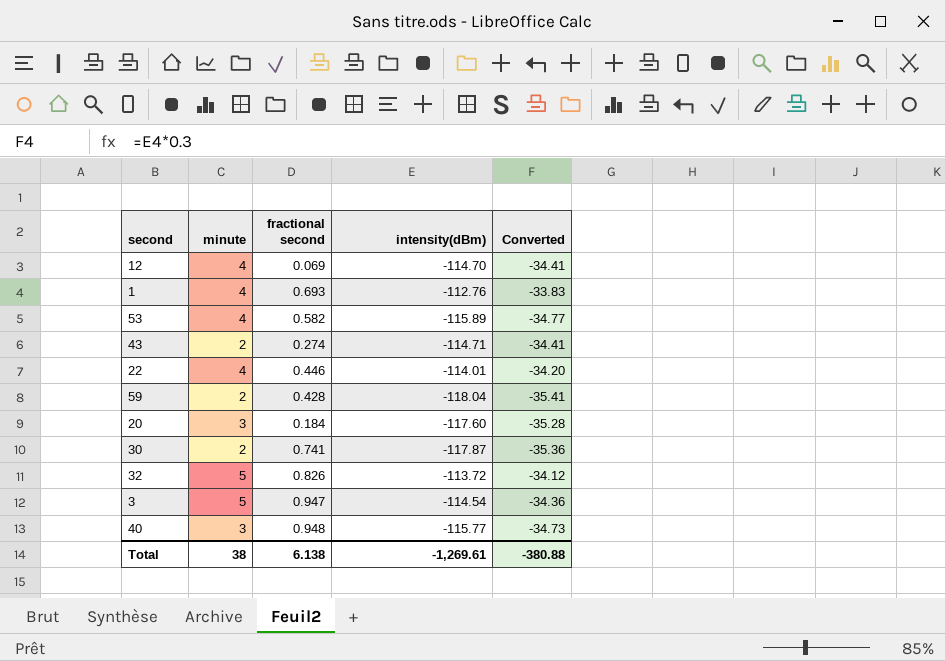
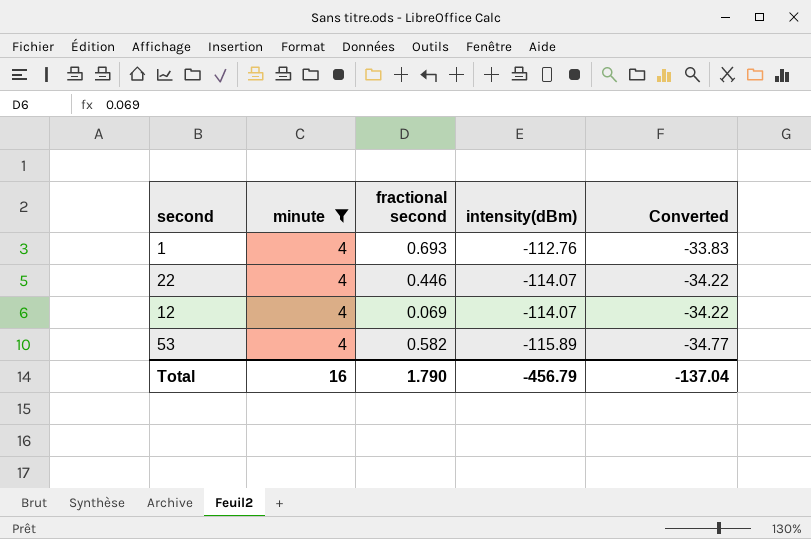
filter: none -> minute = 4
row order: none -> intensity(dBm) descending
22 | intensity(dBm): -114.01 -> -114.07
22 | Converted: -34.20 -> -34.22
12 | intensity(dBm): -114.70 -> -114.07
12 | Converted: -34.41 -> -34.22
Total | minute: 38 -> 16
Total | fractional second: 6.138 -> 1.790
Total | intensity(dBm): -1,269.61 -> -456.79
Total | Converted: -380.88 -> -137.04

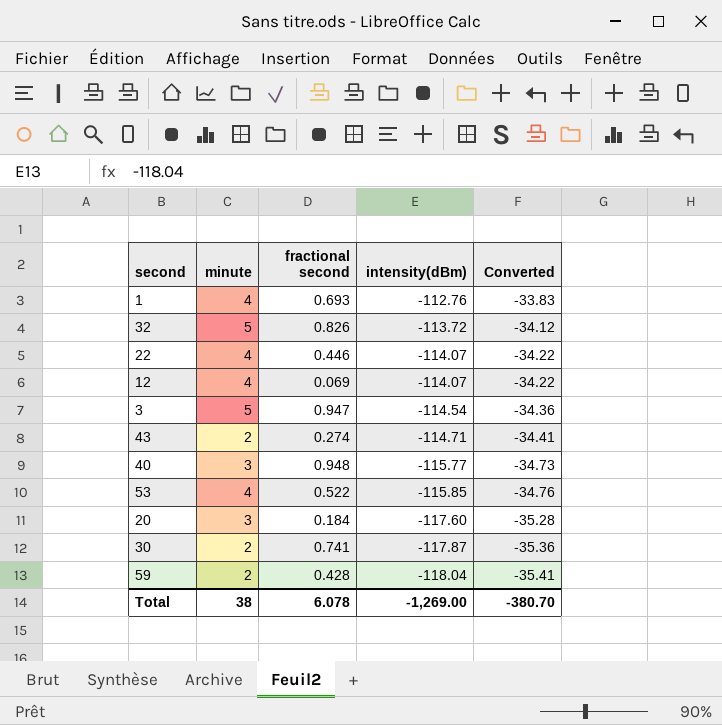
filter: minute = 4 -> none
53 | fractional second: 0.582 -> 0.522
53 | intensity(dBm): -115.89 -> -115.85
53 | Converted: -34.77 -> -34.76
Total | minute: 16 -> 38
Total | fractional second: 1.790 -> 6.078
Total | intensity(dBm): -456.79 -> -1,269.00
Total | Converted: -137.04 -> -380.70

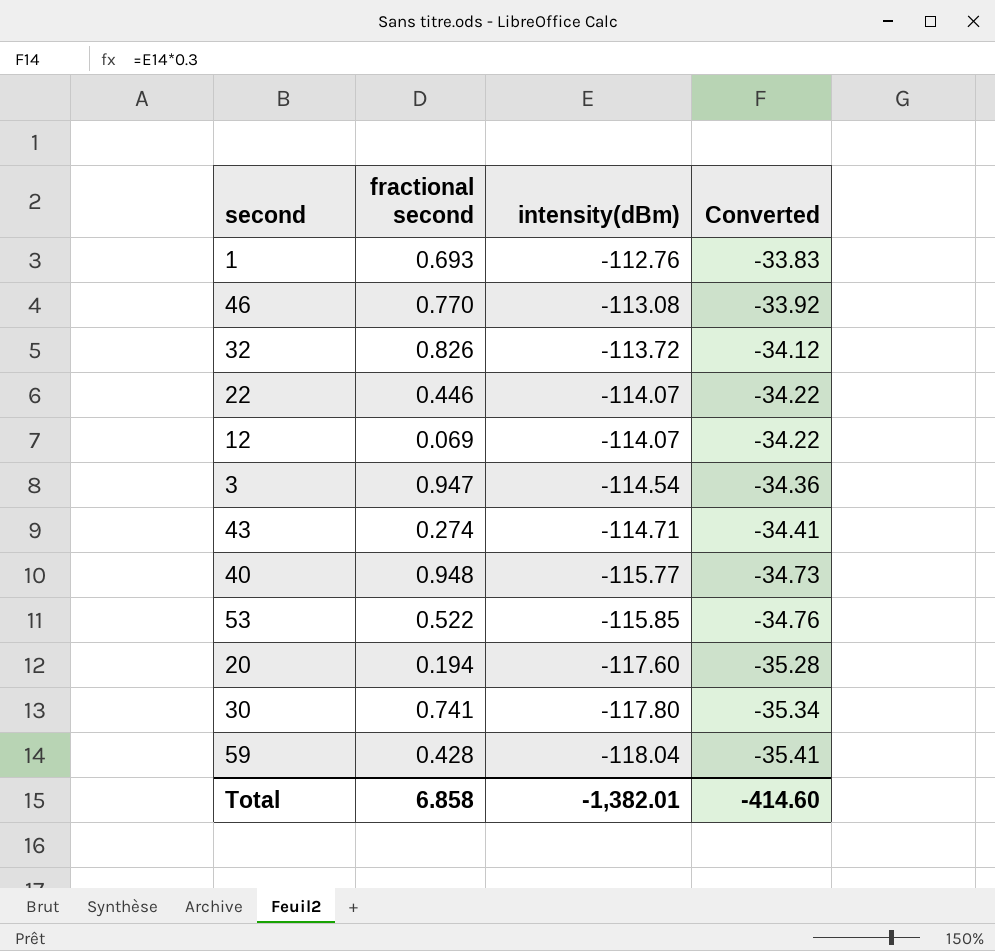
column minute | position: 2 -> none
row 46: none -> 0.770 | -113.08 | -33.92
20 | fractional second: 0.184 -> 0.194
30 | intensity(dBm): -117.87 -> -117.80
30 | Converted: -35.36 -> -35.34
Total | fractional second: 6.078 -> 6.858
Total | intensity(dBm): -1,269.00 -> -1,382.01
Total | Converted: -380.70 -> -414.60

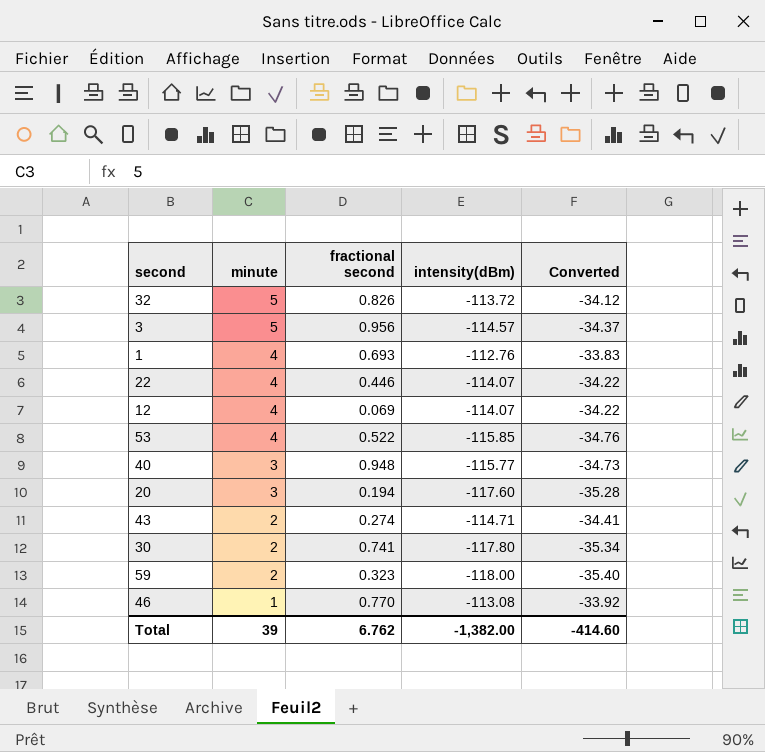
row order: intensity(dBm) descending -> minute descending
column minute | position: none -> 2
3 | fractional second: 0.947 -> 0.956
3 | intensity(dBm): -114.54 -> -114.57
3 | Converted: -34.36 -> -34.37
59 | fractional second: 0.428 -> 0.323
59 | intensity(dBm): -118.04 -> -118.00
59 | Converted: -35.41 -> -35.40
Total | fractional second: 6.858 -> 6.762
Total | intensity(dBm): -1,382.01 -> -1,382.00

